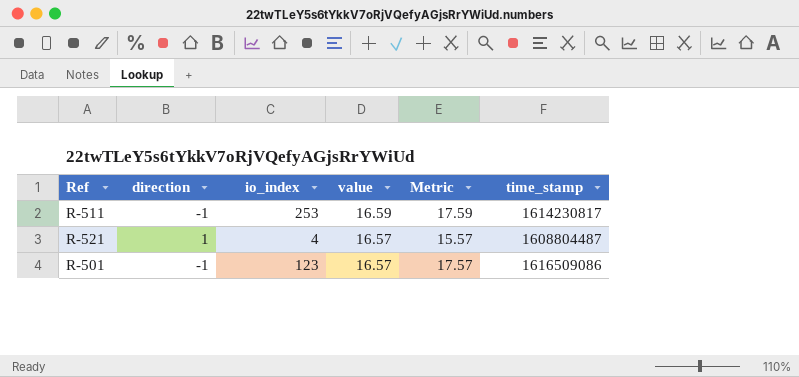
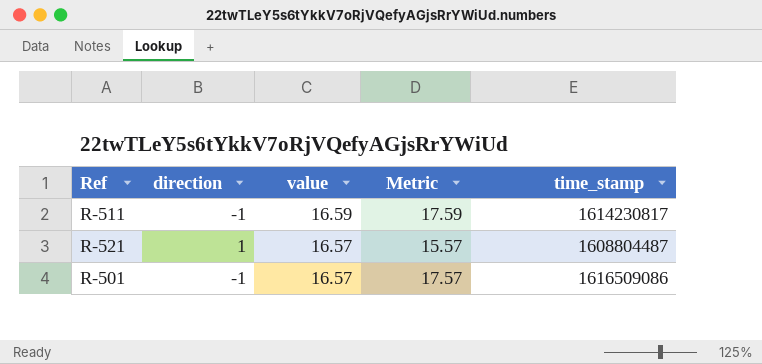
column io_index | position: 3 -> none

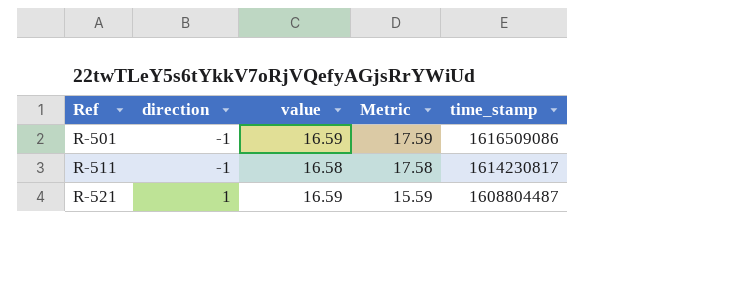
row order: value descending -> Ref ascending
R-501 | value: 16.57 -> 16.59
R-501 | Metric: 17.57 -> 17.59
R-511 | value: 16.59 -> 16.58
R-511 | Metric: 17.59 -> 17.58
R-521 | value: 16.57 -> 16.59
R-521 | Metric: 15.57 -> 15.59

